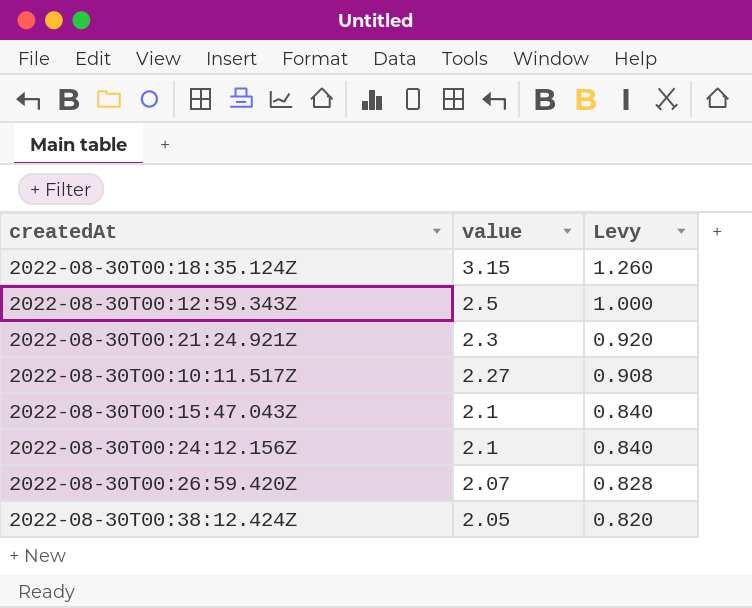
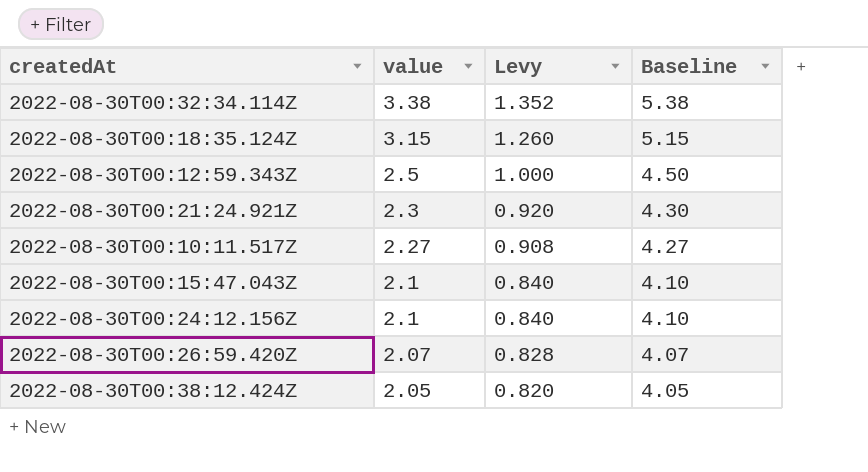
column Baseline | formula: none -> [value] + 2
row 2022-08-30T00:32:34.114Z: none -> 3.38 | 1.352 | 5.38

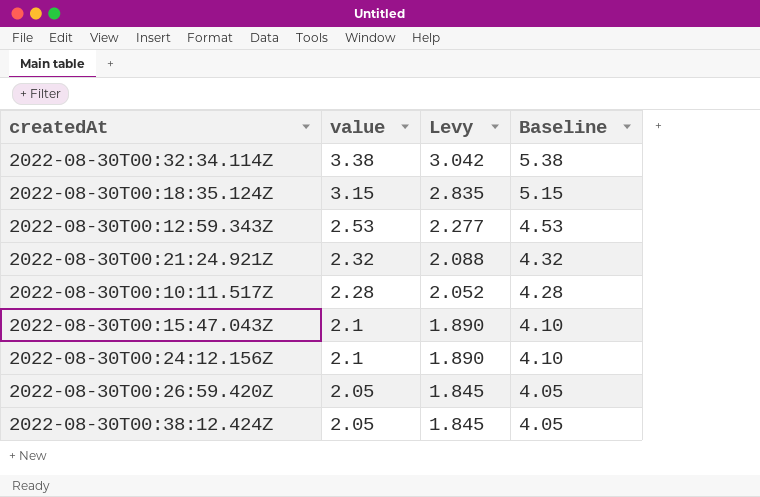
column Levy | formula: [value] * 0.4 -> [value] * 0.9
2022-08-30T00:12:59.343Z | value: 2.5 -> 2.53
2022-08-30T00:12:59.343Z | Baseline: 4.50 -> 4.53
2022-08-30T00:21:24.921Z | value: 2.3 -> 2.32
2022-08-30T00:21:24.921Z | Baseline: 4.30 -> 4.32
2022-08-30T00:10:11.517Z | value: 2.27 -> 2.28
2022-08-30T00:10:11.517Z | Baseline: 4.27 -> 4.28
2022-08-30T00:26:59.420Z | value: 2.07 -> 2.05
2022-08-30T00:26:59.420Z | Baseline: 4.07 -> 4.05

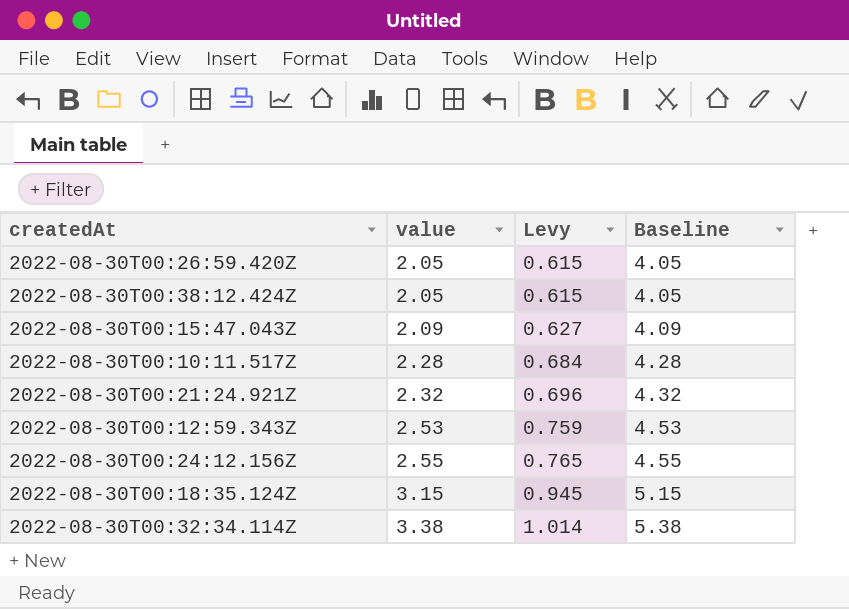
row order: value descending -> value ascending
column Levy | formula: [value] * 0.9 -> [value] * 0.3
2022-08-30T00:15:47.043Z | value: 2.1 -> 2.09
2022-08-30T00:15:47.043Z | Baseline: 4.10 -> 4.09
2022-08-30T00:24:12.156Z | value: 2.1 -> 2.55
2022-08-30T00:24:12.156Z | Baseline: 4.10 -> 4.55

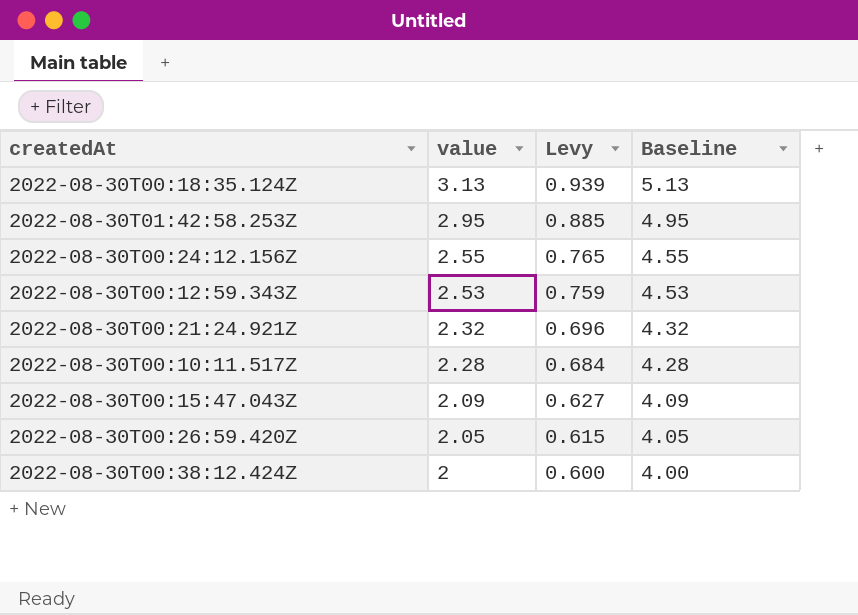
row order: value ascending -> value descending
row 2022-08-30T00:32:34.114Z: 3.38 | 1.014 | 5.38 -> none
2022-08-30T00:18:35.124Z | value: 3.15 -> 3.13
2022-08-30T00:18:35.124Z | Levy: 0.945 -> 0.939
2022-08-30T00:18:35.124Z | Baseline: 5.15 -> 5.13
row 2022-08-30T01:42:58.253Z: none -> 2.95 | 0.885 | 4.95
2022-08-30T00:38:12.424Z | value: 2.05 -> 2
2022-08-30T00:38:12.424Z | Levy: 0.615 -> 0.600
2022-08-30T00:38:12.424Z | Baseline: 4.05 -> 4.00

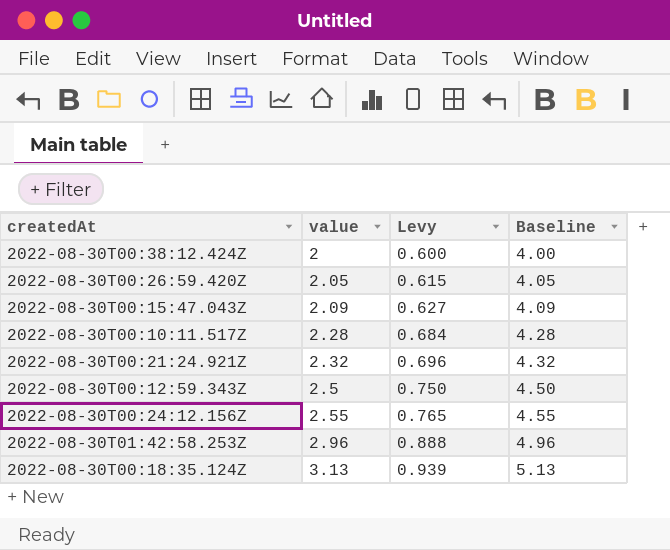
row order: value descending -> value ascending
2022-08-30T00:12:59.343Z | value: 2.53 -> 2.5
2022-08-30T00:12:59.343Z | Levy: 0.759 -> 0.750
2022-08-30T00:12:59.343Z | Baseline: 4.53 -> 4.50
2022-08-30T01:42:58.253Z | value: 2.95 -> 2.96
2022-08-30T01:42:58.253Z | Levy: 0.885 -> 0.888
2022-08-30T01:42:58.253Z | Baseline: 4.95 -> 4.96

